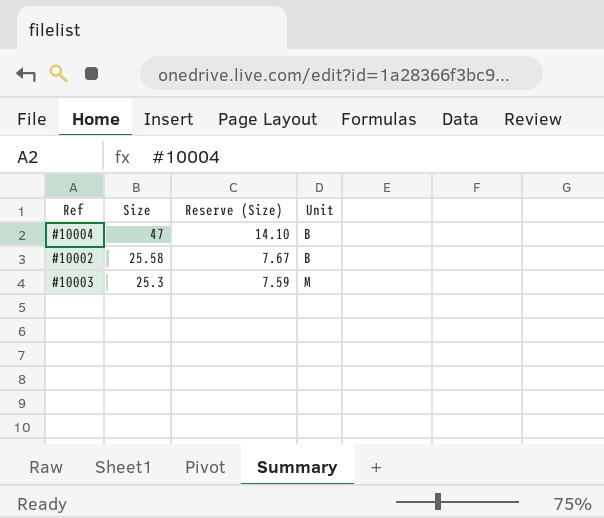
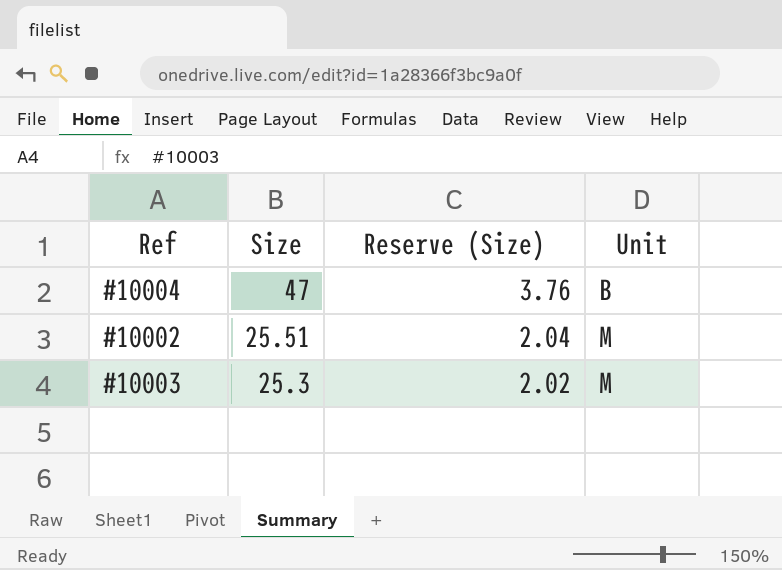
column Reserve (Size) | formula: [Size] * 0.3 -> [Size] * 0.08
#10002 | Size: 25.58 -> 25.51
#10002 | Unit: B -> M

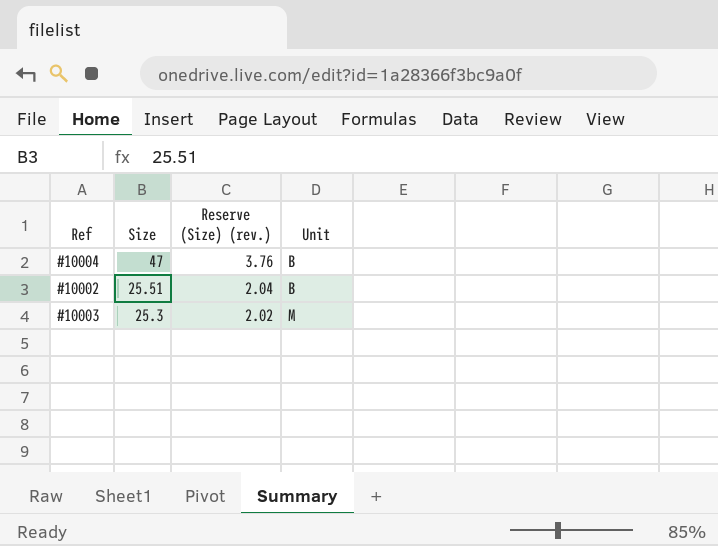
column name: Reserve (Size) -> Reserve (Size) (rev.)
#10002 | Unit: M -> B

